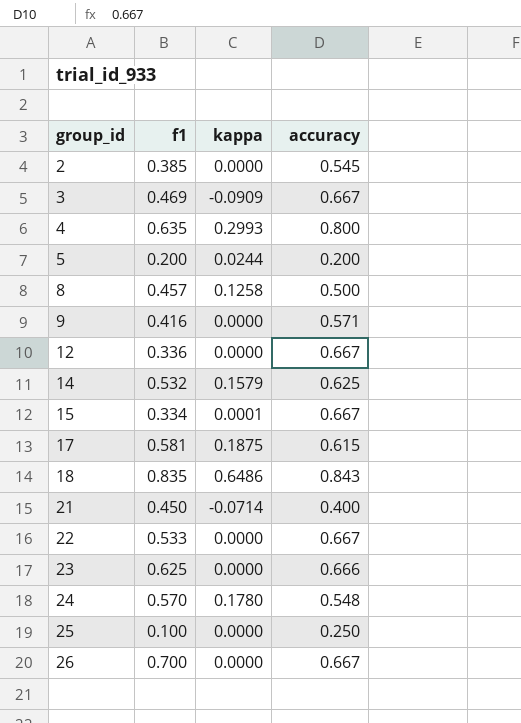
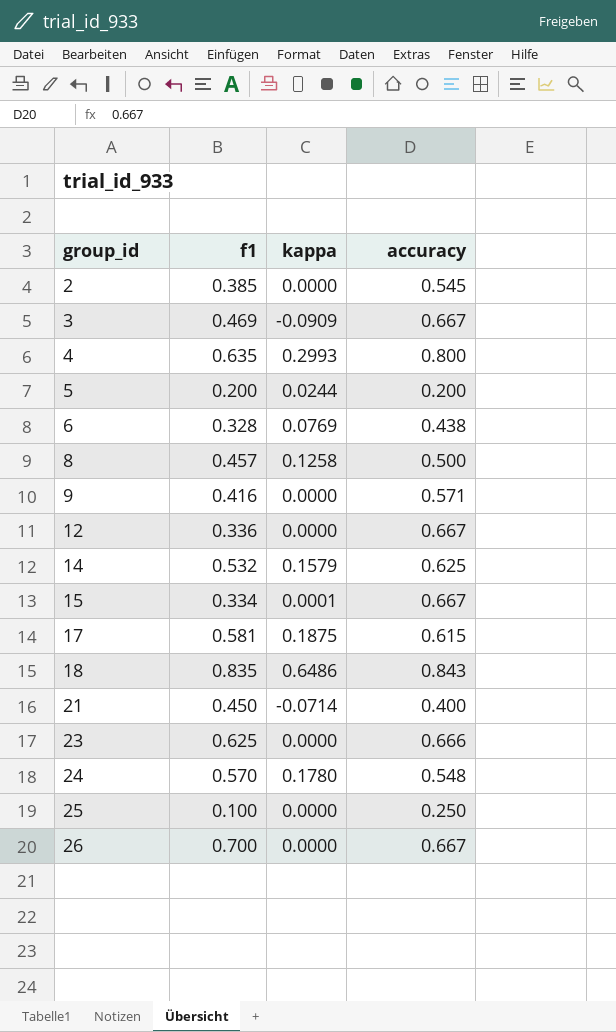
row 22: 0.533 | 0.0000 | 0.667 -> none
row 6: none -> 0.328 | 0.0769 | 0.438

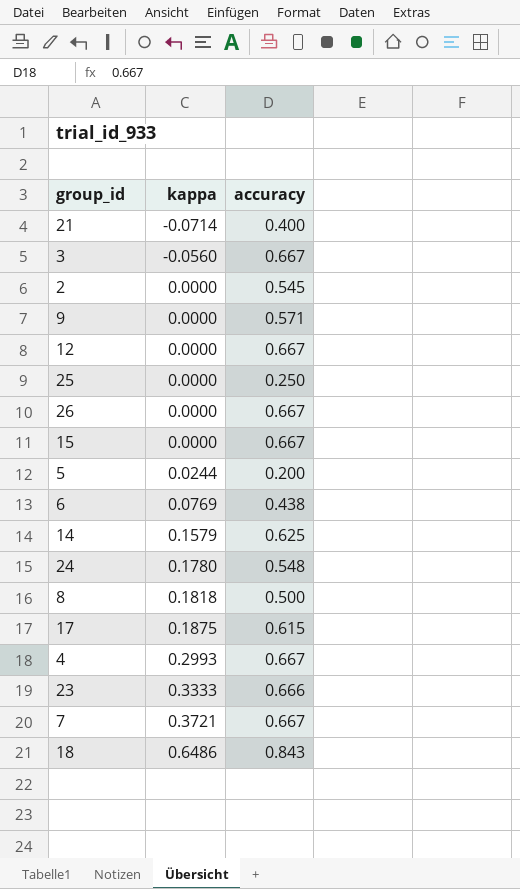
row order: group_id ascending -> kappa ascending
column f1 | position: 2 -> none
3 | kappa: -0.0909 -> -0.0560
15 | kappa: 0.0001 -> 0.0000
8 | kappa: 0.1258 -> 0.1818
4 | accuracy: 0.800 -> 0.667
23 | kappa: 0.0000 -> 0.3333
row 7: none -> 0.3721 | 0.667

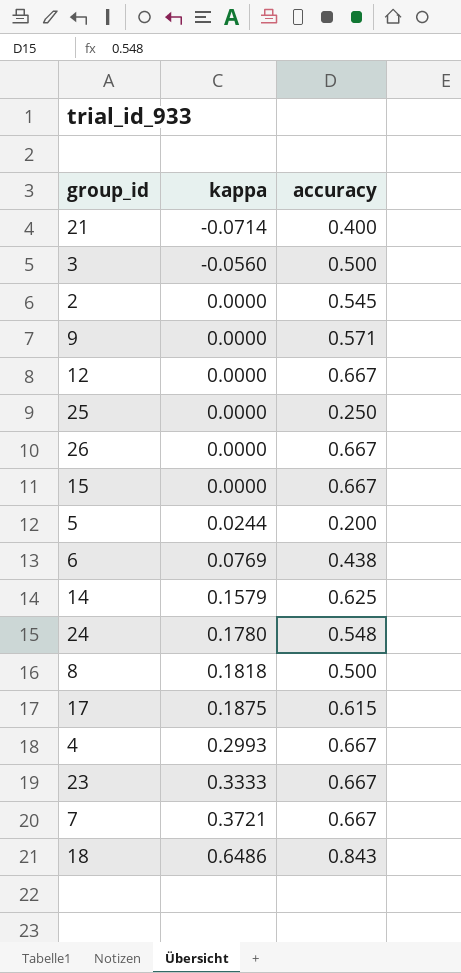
3 | accuracy: 0.667 -> 0.500
23 | accuracy: 0.666 -> 0.667

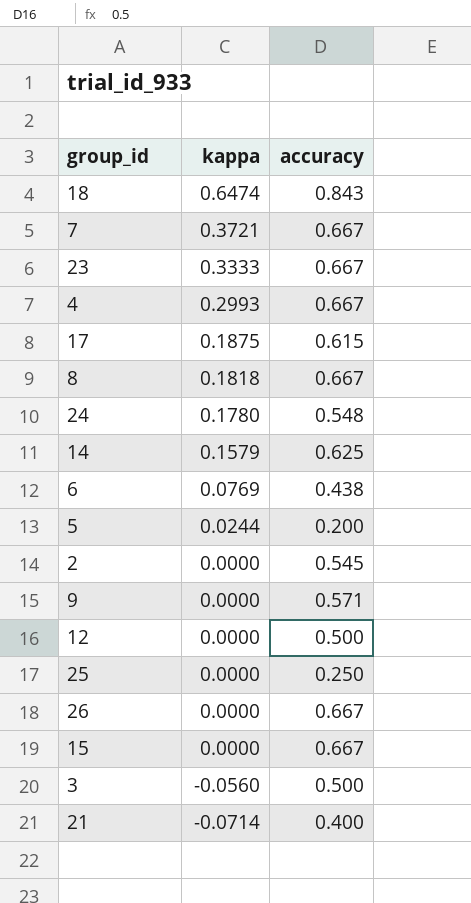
row order: kappa ascending -> kappa descending
18 | kappa: 0.6486 -> 0.6474
8 | accuracy: 0.500 -> 0.667
12 | accuracy: 0.667 -> 0.500

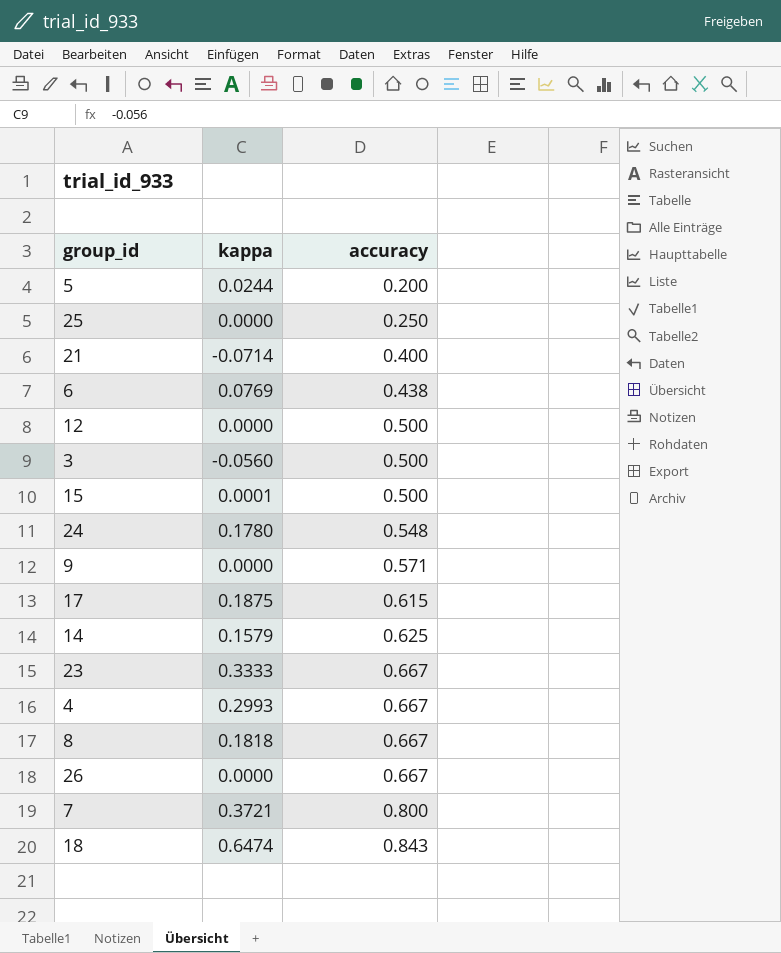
row order: kappa descending -> accuracy ascending
row 2: 0.0000 | 0.545 -> none
15 | kappa: 0.0000 -> 0.0001
15 | accuracy: 0.667 -> 0.500
7 | accuracy: 0.667 -> 0.800

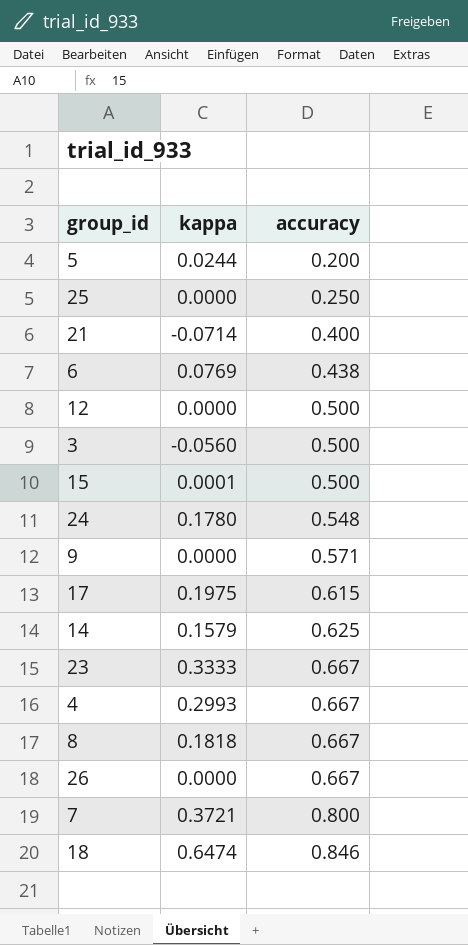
17 | kappa: 0.1875 -> 0.1975
18 | accuracy: 0.843 -> 0.846

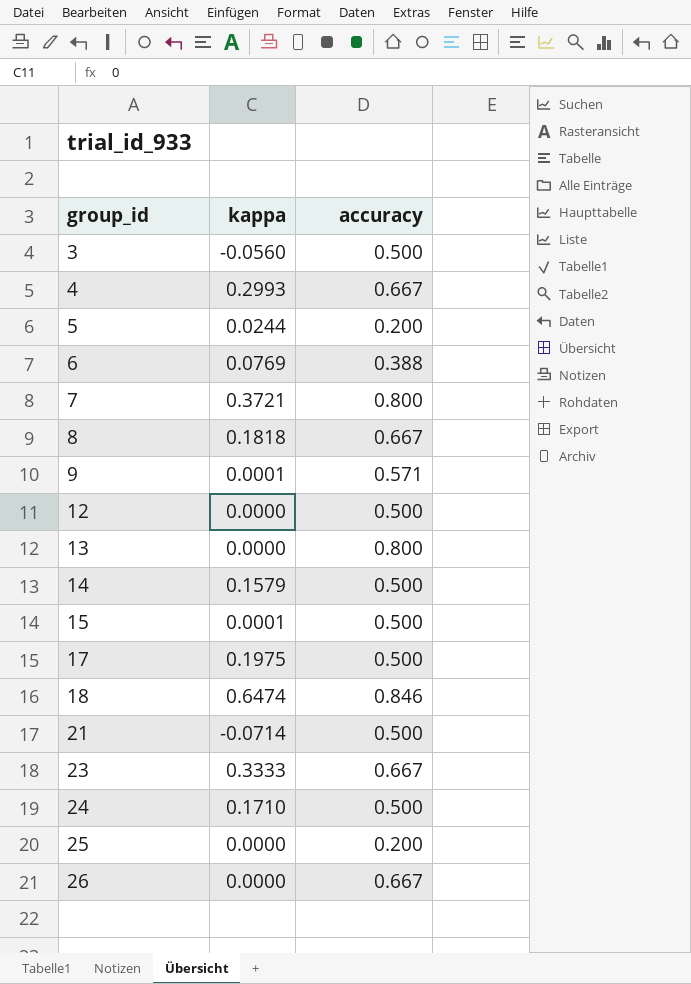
row order: accuracy ascending -> group_id ascending
6 | accuracy: 0.438 -> 0.388
9 | kappa: 0.0000 -> 0.0001
row 13: none -> 0.0000 | 0.800
14 | accuracy: 0.625 -> 0.500
17 | accuracy: 0.615 -> 0.500
21 | accuracy: 0.400 -> 0.500
24 | kappa: 0.1780 -> 0.1710
24 | accuracy: 0.548 -> 0.500
25 | accuracy: 0.250 -> 0.200

